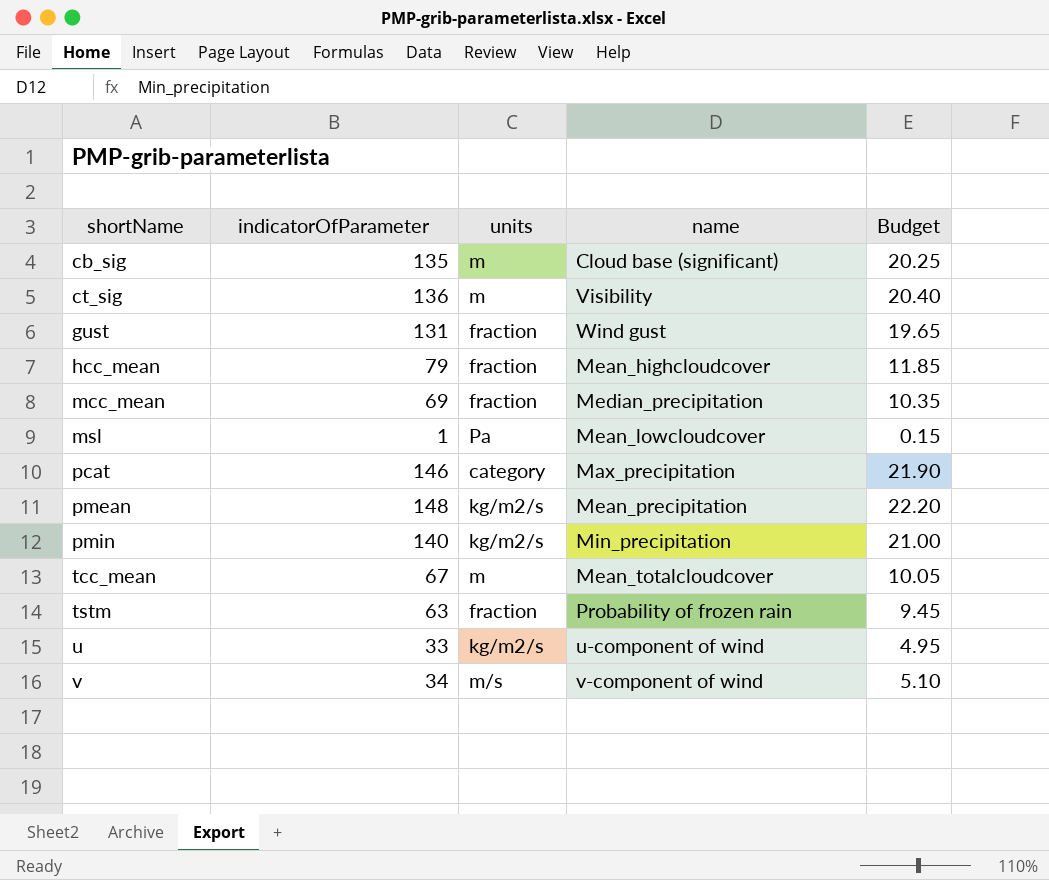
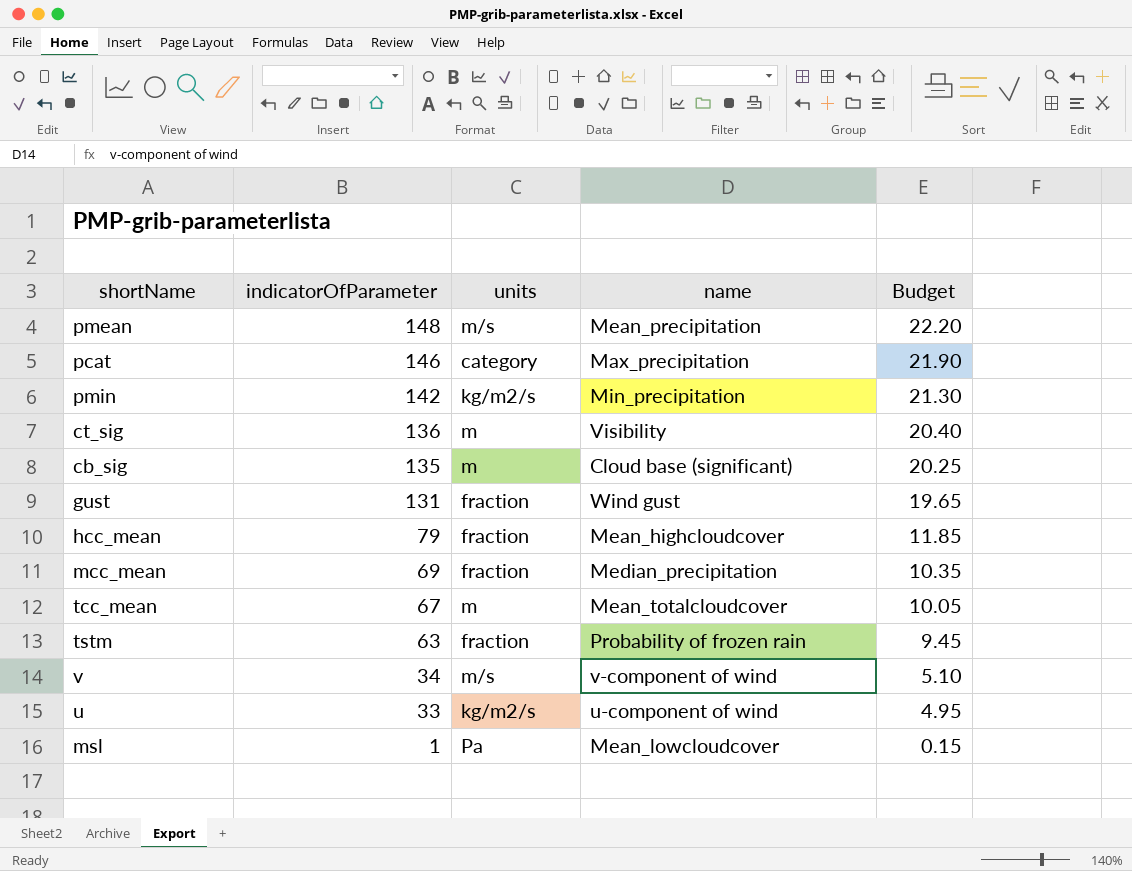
row order: shortName ascending -> indicatorOfParameter descending
pmean | units: kg/m2/s -> m/s
pmin | indicatorOfParameter: 140 -> 142
pmin | Budget: 21.00 -> 21.30

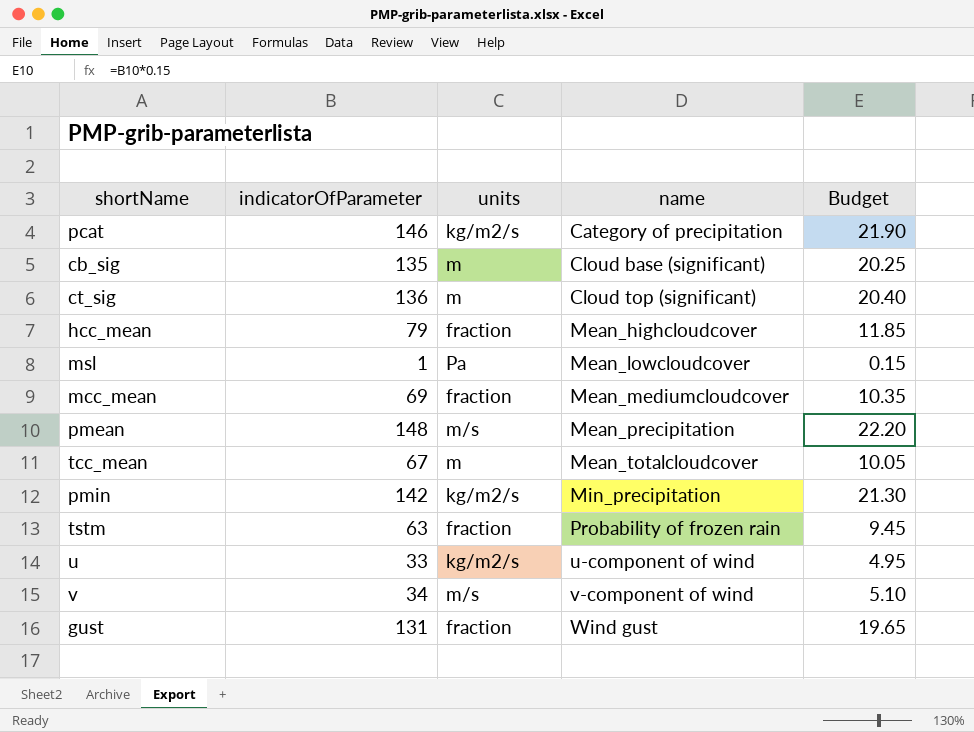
row order: indicatorOfParameter descending -> name ascending
pcat | units: category -> kg/m2/s
pcat | name: Max_precipitation -> Category of precipitation
ct_sig | name: Visibility -> Cloud top (significant)
mcc_mean | name: Median_precipitation -> Mean_mediumcloudcover

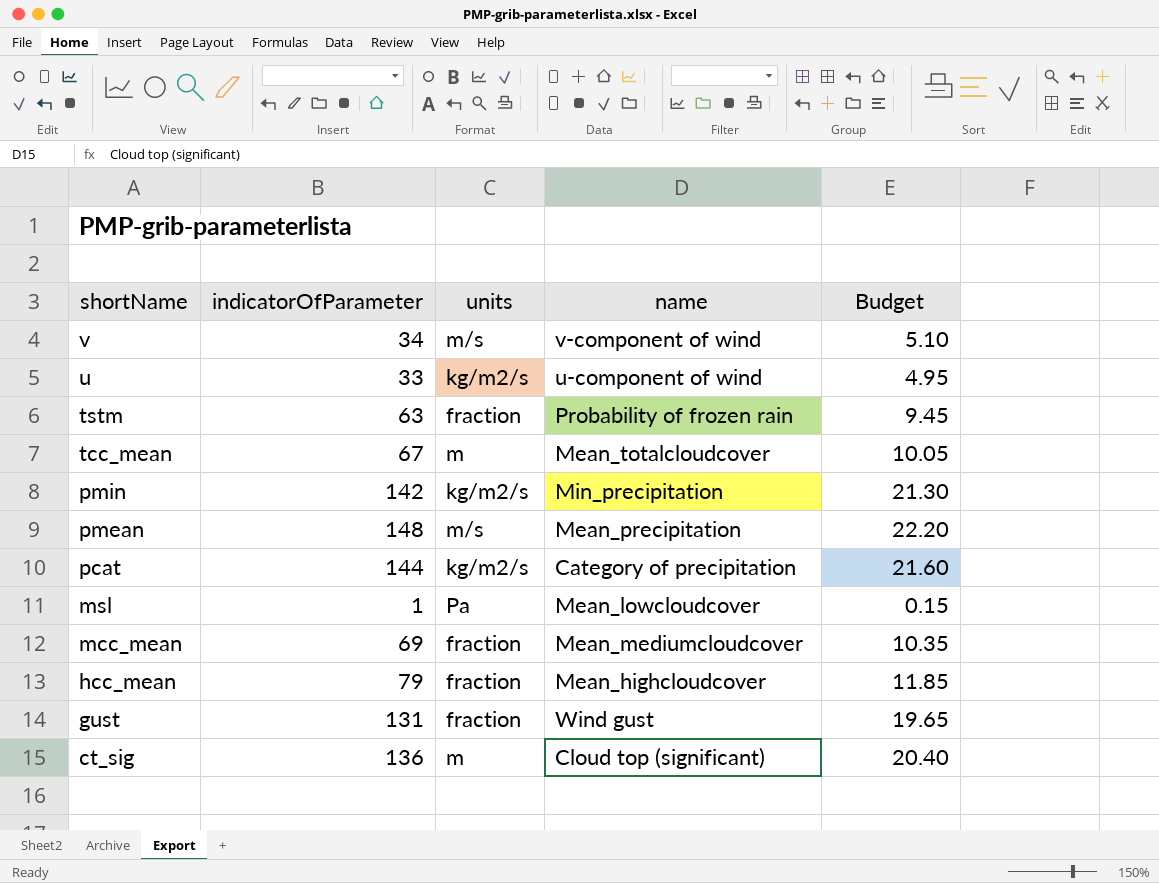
row order: name ascending -> shortName descending
row cb_sig: 135 | m | Cloud base (significant) | 20.25 -> none
pcat | indicatorOfParameter: 146 -> 144
pcat | Budget: 21.90 -> 21.60

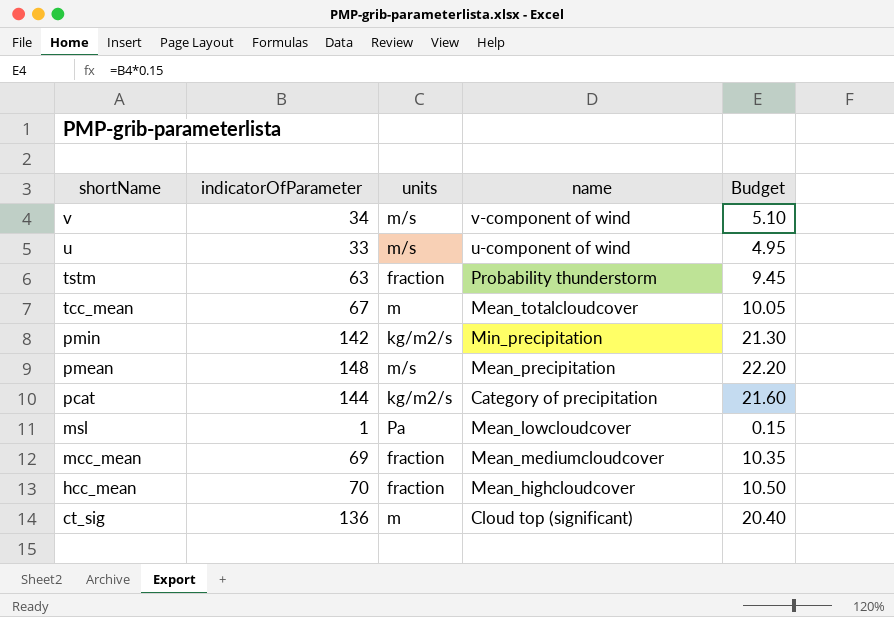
row gust: 131 | fraction | Wind gust | 19.65 -> none
u | units: kg/m2/s -> m/s
tstm | name: Probability of frozen rain -> Probability thunderstorm
hcc_mean | indicatorOfParameter: 79 -> 70
hcc_mean | Budget: 11.85 -> 10.50

